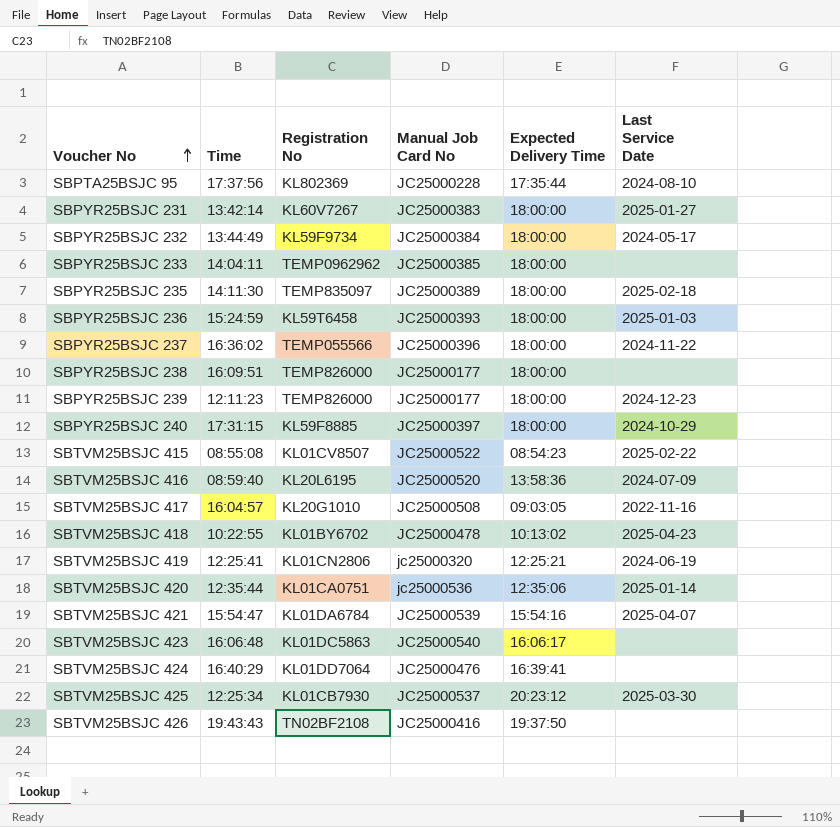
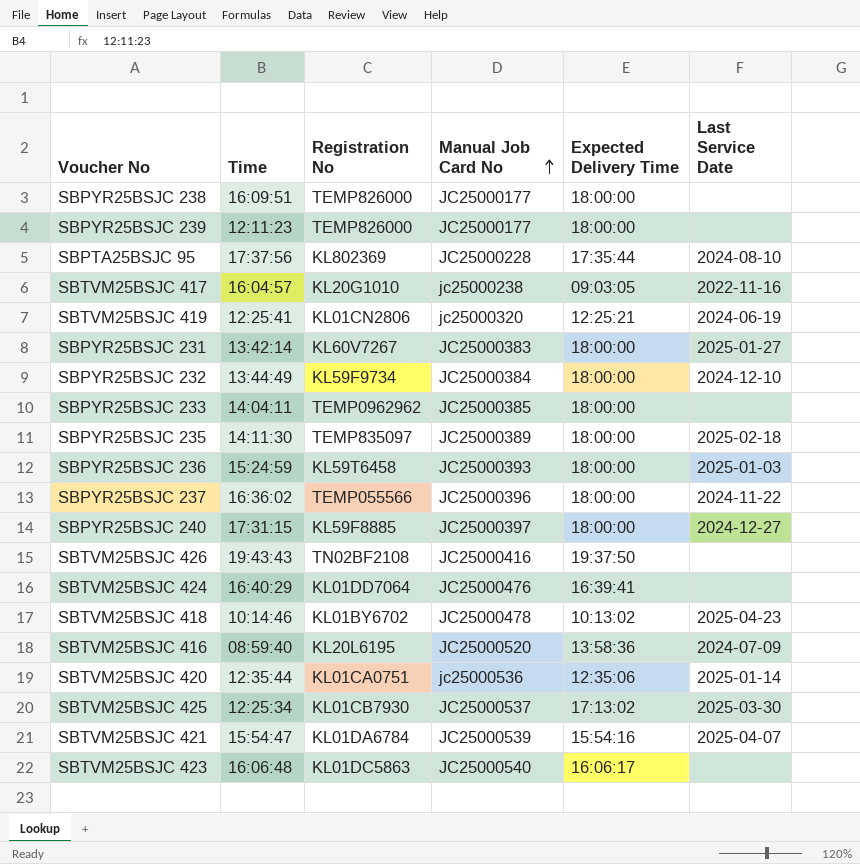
row order: Voucher No ascending -> Manual Job Card No ascending
row SBTVM25BSJC 415: 08:55:08 | KL01CV8507 | JC25000522 | 08:54:23 | 2025-02-22 -> none
SBPYR25BSJC 239 | Last Service Date: 2024-12-23 -> none
SBTVM25BSJC 417 | Manual Job Card No: JC25000508 -> jc25000238
SBPYR25BSJC 232 | Last Service Date: 2024-05-17 -> 2024-12-10
SBPYR25BSJC 240 | Last Service Date: 2024-10-29 -> 2024-12-27
SBTVM25BSJC 418 | Time: 10:22:55 -> 10:14:46
SBTVM25BSJC 425 | Expected Delivery Time: 20:23:12 -> 17:13:02

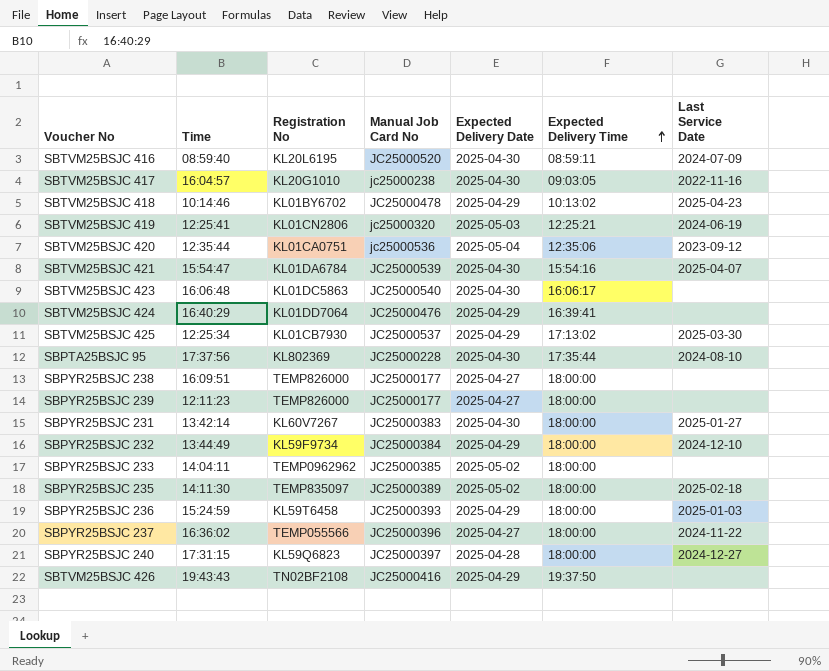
row order: Manual Job Card No ascending -> Expected Delivery Time ascending
column Expected Delivery Date | position: none -> 5
SBTVM25BSJC 416 | Expected Delivery Time: 13:58:36 -> 08:59:11
SBTVM25BSJC 420 | Last Service Date: 2025-01-14 -> 2023-09-12
SBPYR25BSJC 240 | Registration No: KL59F8885 -> KL59Q6823

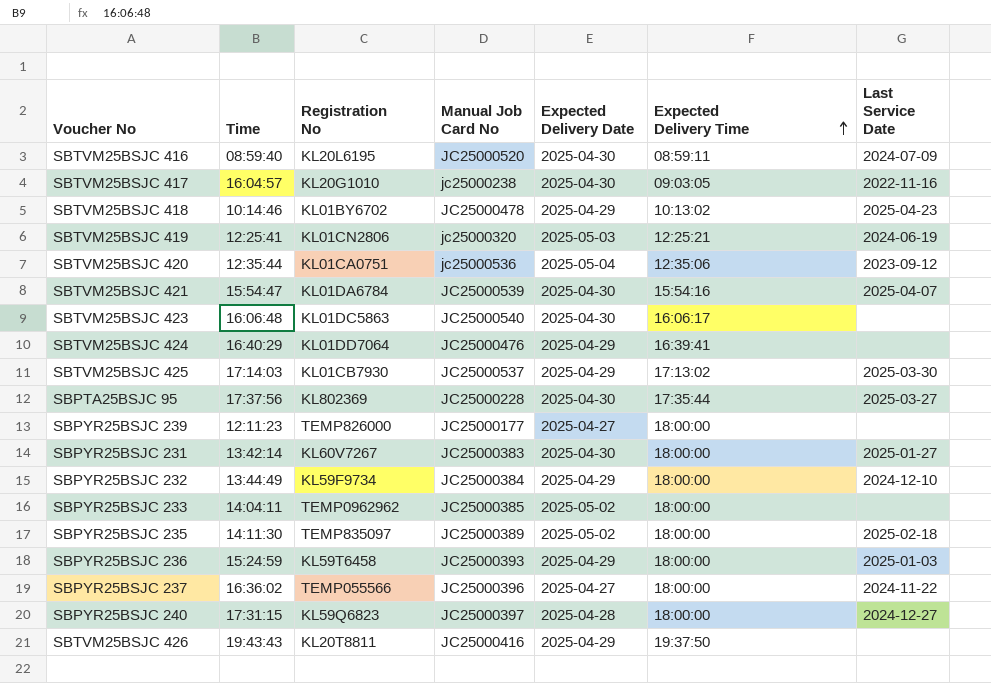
row SBPYR25BSJC 238: 16:09:51 | TEMP826000 | JC25000177 | 2025-04-27 | 18:00:00 | none -> none
SBTVM25BSJC 425 | Time: 12:25:34 -> 17:14:03
SBPTA25BSJC 95 | Last Service Date: 2024-08-10 -> 2025-03-27
SBTVM25BSJC 426 | Registration No: TN02BF2108 -> KL20T8811

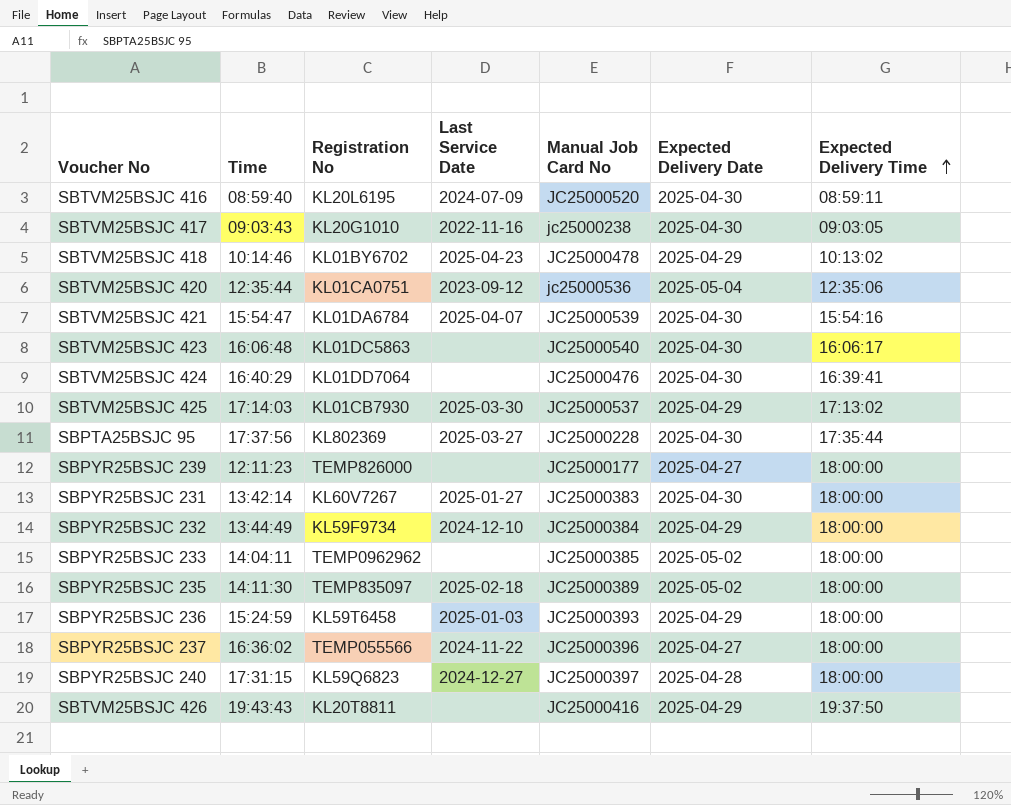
column Last Service Date | position: 7 -> 4
row SBTVM25BSJC 419: 12:25:41 | KL01CN2806 | jc25000320 | 2025-05-03 | 12:25:21 | 2024-06-19 -> none
SBTVM25BSJC 417 | Time: 16:04:57 -> 09:03:43
SBTVM25BSJC 424 | Expected Delivery Date: 2025-04-29 -> 2025-04-30

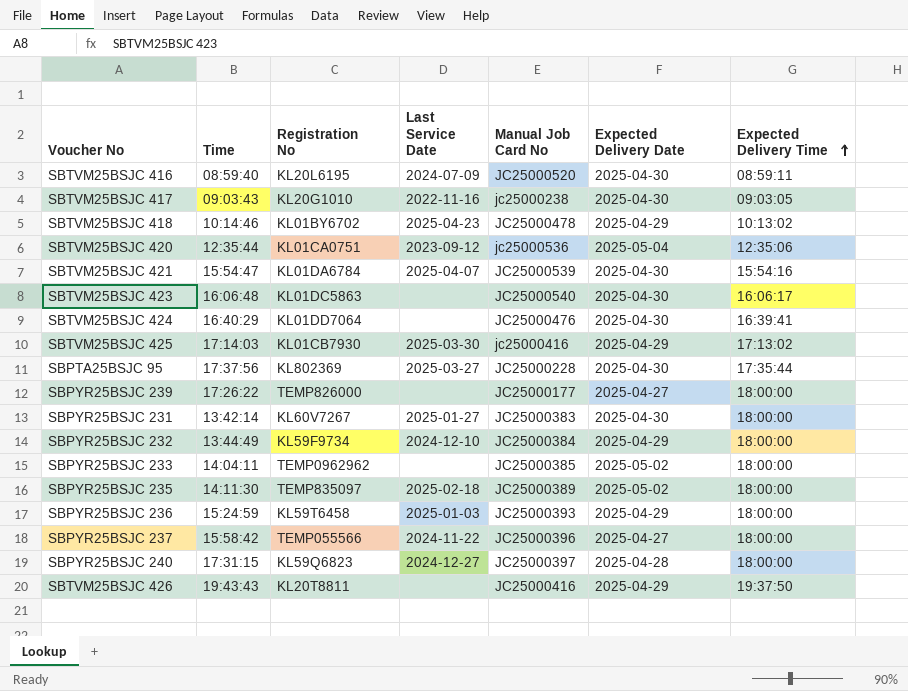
SBTVM25BSJC 425 | Manual Job Card No: JC25000537 -> jc25000416
SBPYR25BSJC 239 | Time: 12:11:23 -> 17:26:22
SBPYR25BSJC 237 | Time: 16:36:02 -> 15:58:42

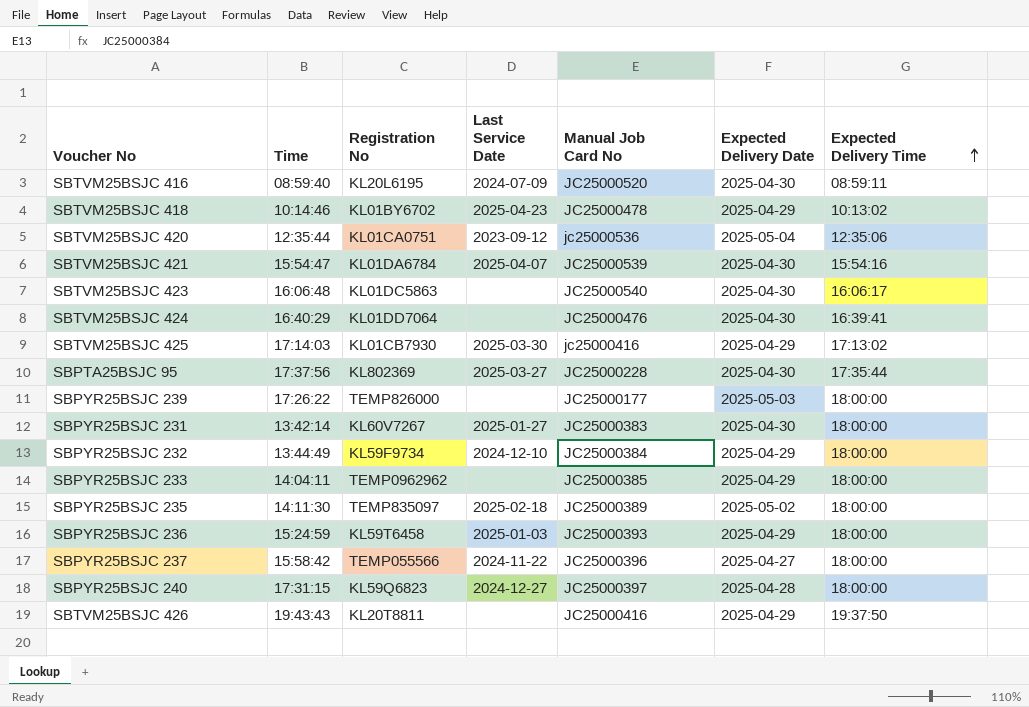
row SBTVM25BSJC 417: 09:03:43 | KL20G1010 | 2022-11-16 | jc25000238 | 2025-04-30 | 09:03:05 -> none
SBPYR25BSJC 239 | Expected Delivery Date: 2025-04-27 -> 2025-05-03
SBPYR25BSJC 233 | Expected Delivery Date: 2025-05-02 -> 2025-04-29

